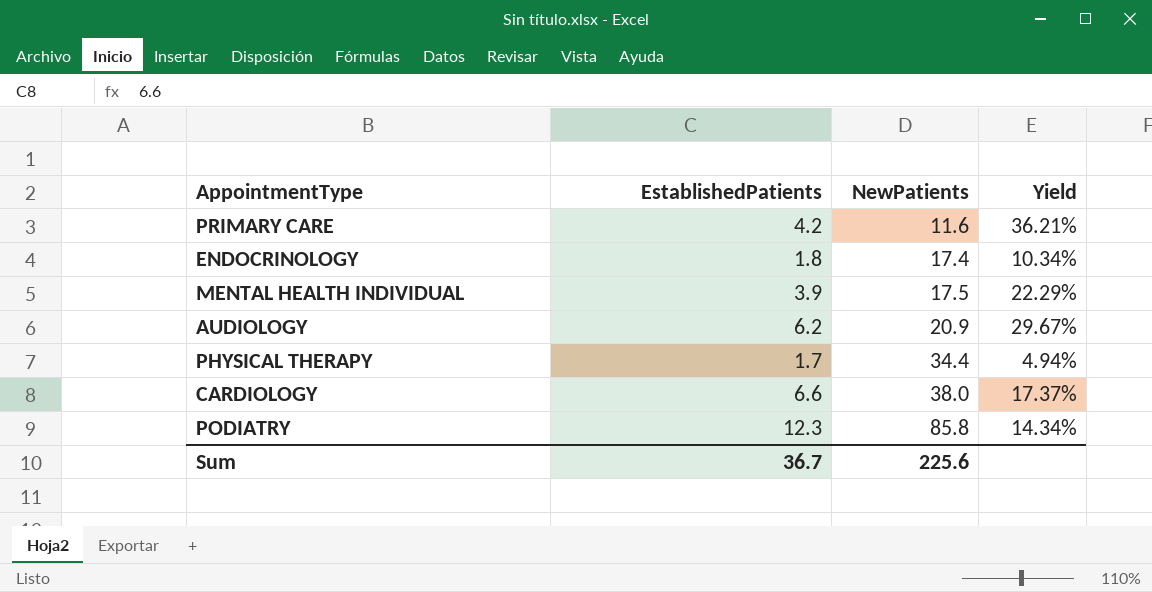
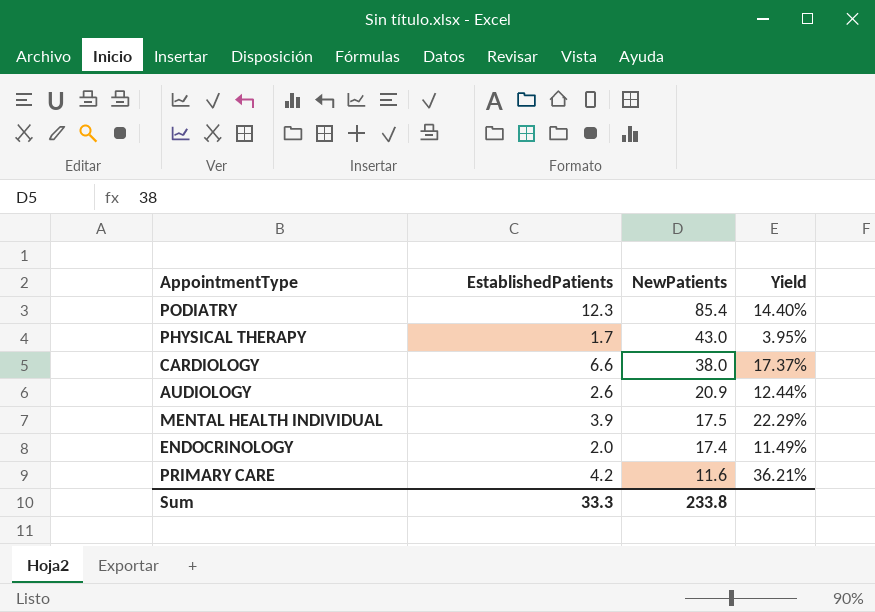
row order: NewPatients ascending -> NewPatients descending
PODIATRY | NewPatients: 85.8 -> 85.4
PODIATRY | Yield: 14.34% -> 14.40%
PHYSICAL THERAPY | NewPatients: 34.4 -> 43.0
PHYSICAL THERAPY | Yield: 4.94% -> 3.95%
AUDIOLOGY | EstablishedPatients: 6.2 -> 2.6
AUDIOLOGY | Yield: 29.67% -> 12.44%
ENDOCRINOLOGY | EstablishedPatients: 1.8 -> 2.0
ENDOCRINOLOGY | Yield: 10.34% -> 11.49%
Sum | EstablishedPatients: 36.7 -> 33.3
Sum | NewPatients: 225.6 -> 233.8

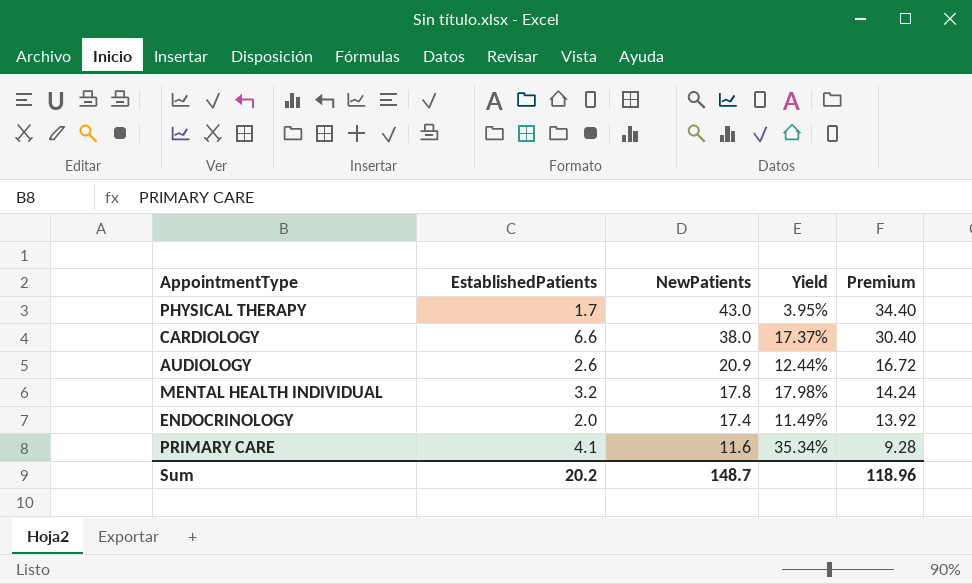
column Premium | formula: none -> [NewPatients] * 0.8
row PODIATRY: 12.3 | 85.4 | 14.40% -> none
MENTAL HEALTH INDIVIDUAL | EstablishedPatients: 3.9 -> 3.2
MENTAL HEALTH INDIVIDUAL | NewPatients: 17.5 -> 17.8
MENTAL HEALTH INDIVIDUAL | Yield: 22.29% -> 17.98%
PRIMARY CARE | EstablishedPatients: 4.2 -> 4.1
PRIMARY CARE | Yield: 36.21% -> 35.34%
Sum | EstablishedPatients: 33.3 -> 20.2
Sum | NewPatients: 233.8 -> 148.7

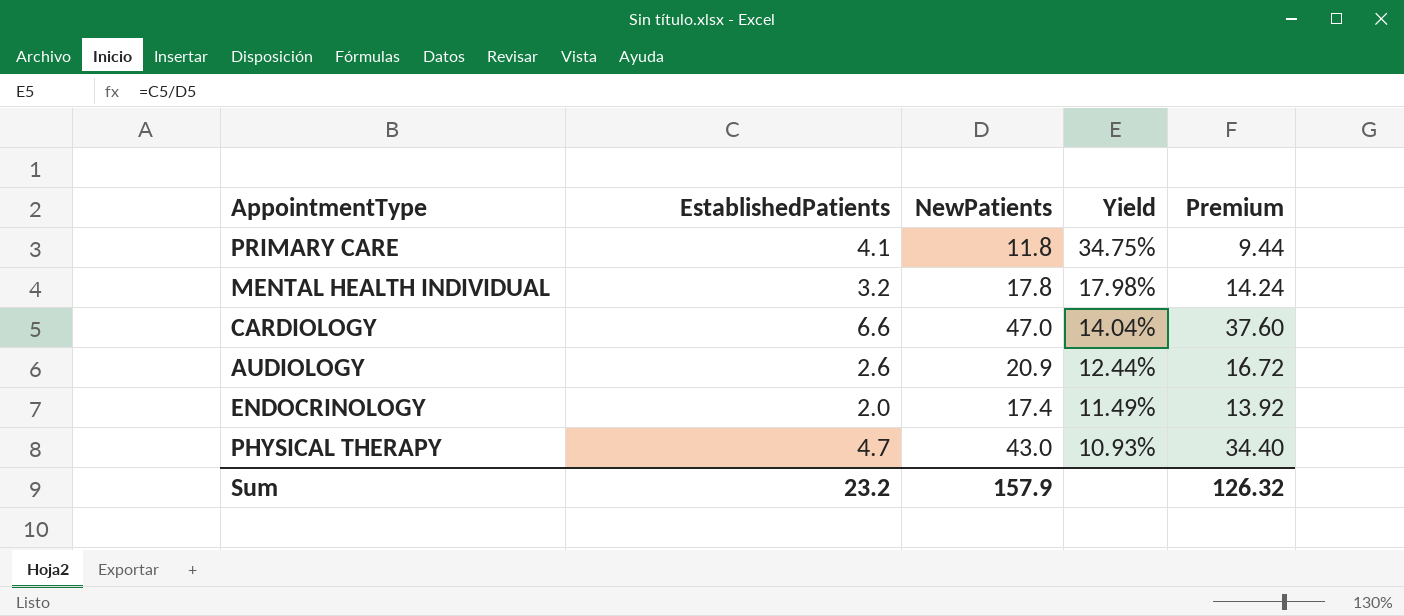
row order: NewPatients descending -> Yield descending
PRIMARY CARE | NewPatients: 11.6 -> 11.8
PRIMARY CARE | Yield: 35.34% -> 34.75%
PRIMARY CARE | Premium: 9.28 -> 9.44
CARDIOLOGY | NewPatients: 38.0 -> 47.0
CARDIOLOGY | Yield: 17.37% -> 14.04%
CARDIOLOGY | Premium: 30.40 -> 37.60
PHYSICAL THERAPY | EstablishedPatients: 1.7 -> 4.7
PHYSICAL THERAPY | Yield: 3.95% -> 10.93%
Sum | EstablishedPatients: 20.2 -> 23.2
Sum | NewPatients: 148.7 -> 157.9
Sum | Premium: 118.96 -> 126.32

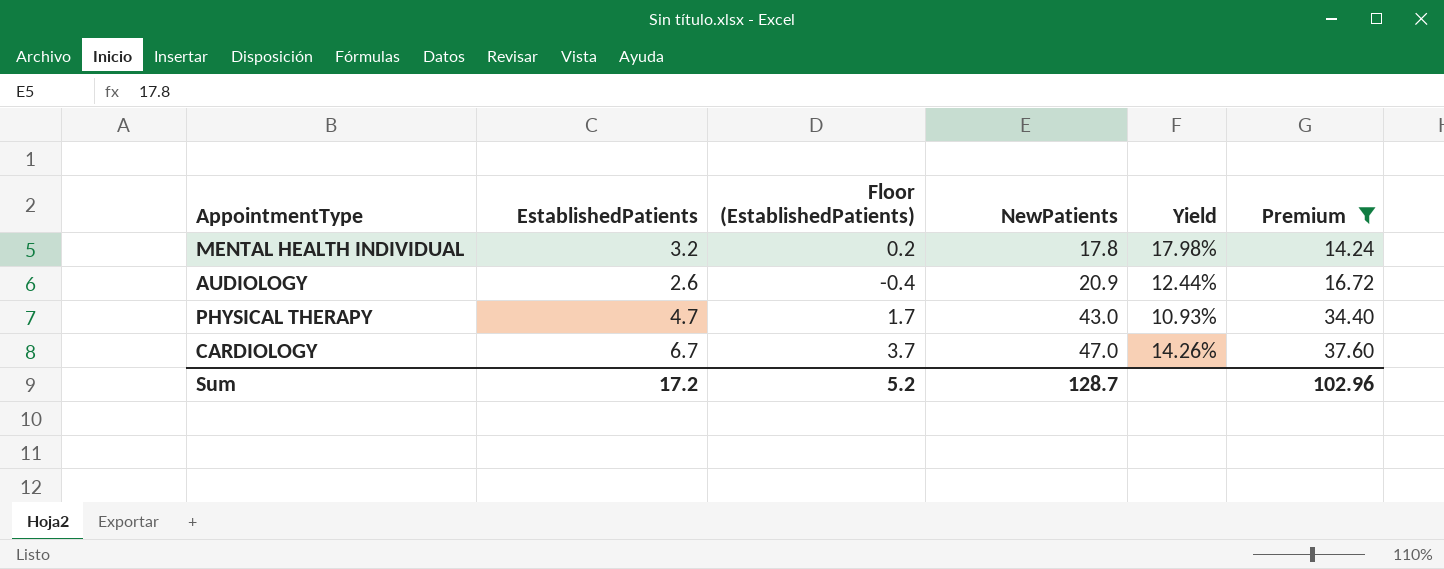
filter: none -> Premium >= 14.24
row order: Yield descending -> NewPatients ascending
column Floor (EstablishedPatients) | formula: none -> [EstablishedPatients] - 3
CARDIOLOGY | EstablishedPatients: 6.6 -> 6.7
CARDIOLOGY | Yield: 14.04% -> 14.26%
Sum | EstablishedPatients: 23.2 -> 17.2
Sum | NewPatients: 157.9 -> 128.7
Sum | Premium: 126.32 -> 102.96

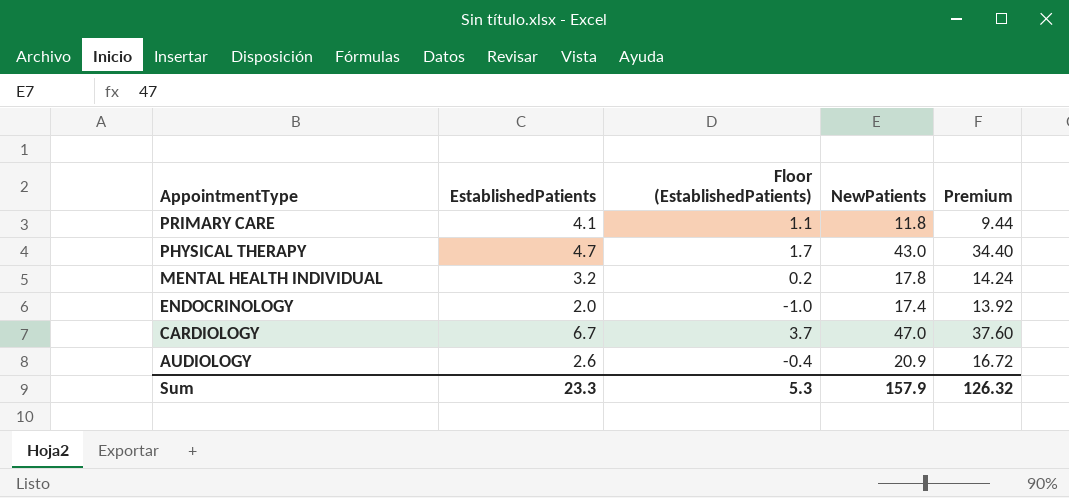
filter: Premium >= 14.24 -> none
row order: NewPatients ascending -> AppointmentType descending
column Yield | formula: [EstablishedPatients] / [NewPatients] -> none
Sum | EstablishedPatients: 17.2 -> 23.3
Sum | Floor (EstablishedPatients): 5.2 -> 5.3
Sum | NewPatients: 128.7 -> 157.9
Sum | Premium: 102.96 -> 126.32

